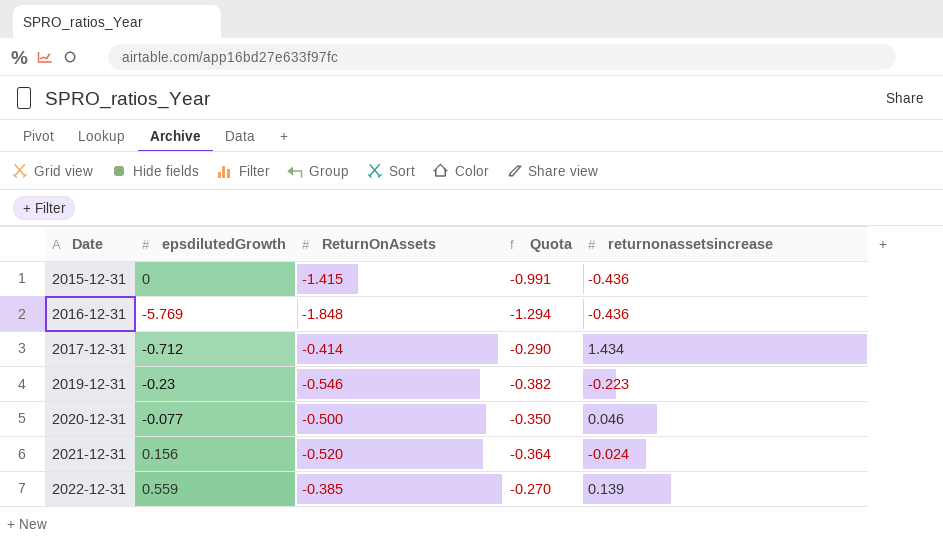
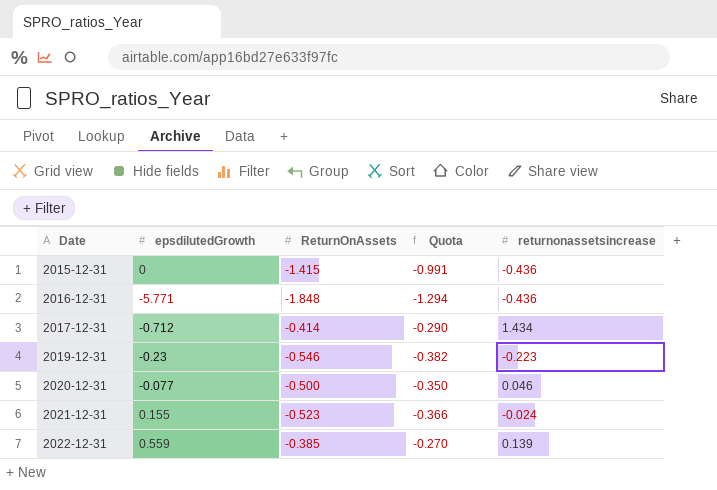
2016-12-31 | epsdilutedGrowth: -5.769 -> -5.771
2021-12-31 | epsdilutedGrowth: 0.156 -> 0.155
2021-12-31 | ReturnOnAssets: -0.520 -> -0.523
2021-12-31 | Quota: -0.364 -> -0.366

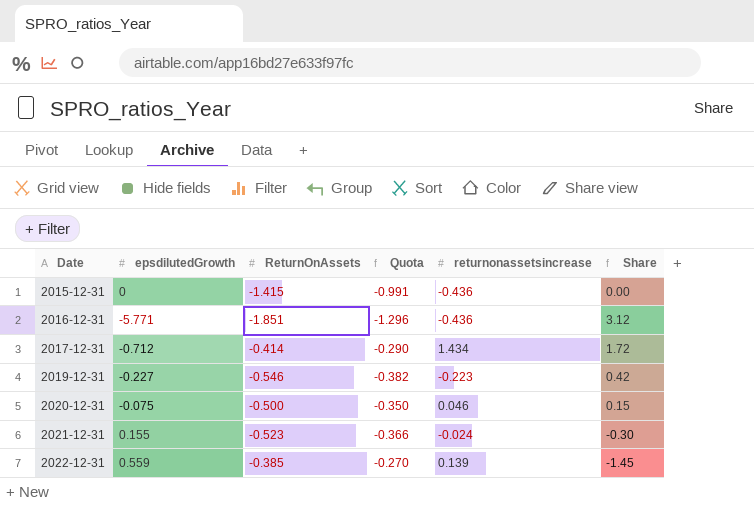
column Share | formula: none -> [epsdilutedGrowth] / [ReturnOnAssets]
2016-12-31 | ReturnOnAssets: -1.848 -> -1.851
2016-12-31 | Quota: -1.294 -> -1.296
2019-12-31 | epsdilutedGrowth: -0.23 -> -0.227
2020-12-31 | epsdilutedGrowth: -0.077 -> -0.075

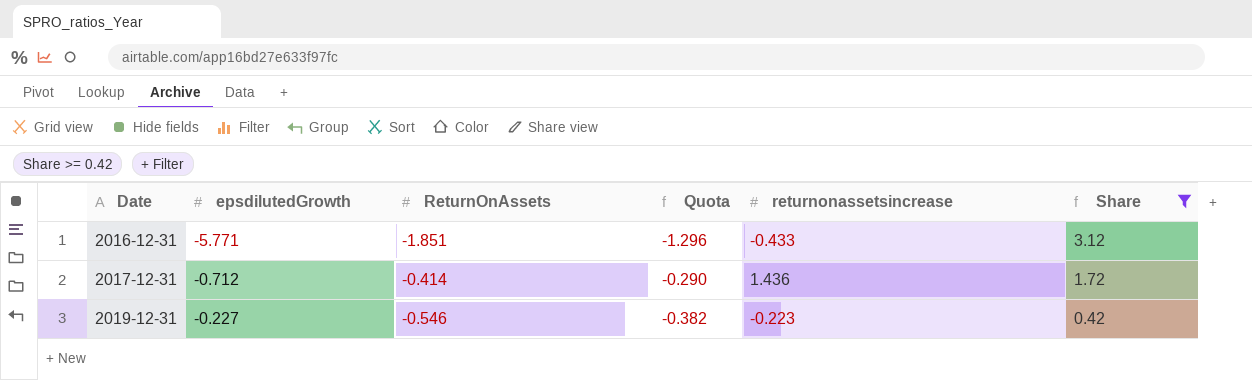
filter: none -> Share >= 0.42
2016-12-31 | returnonassetsincrease: -0.436 -> -0.433
2017-12-31 | returnonassetsincrease: 1.434 -> 1.436

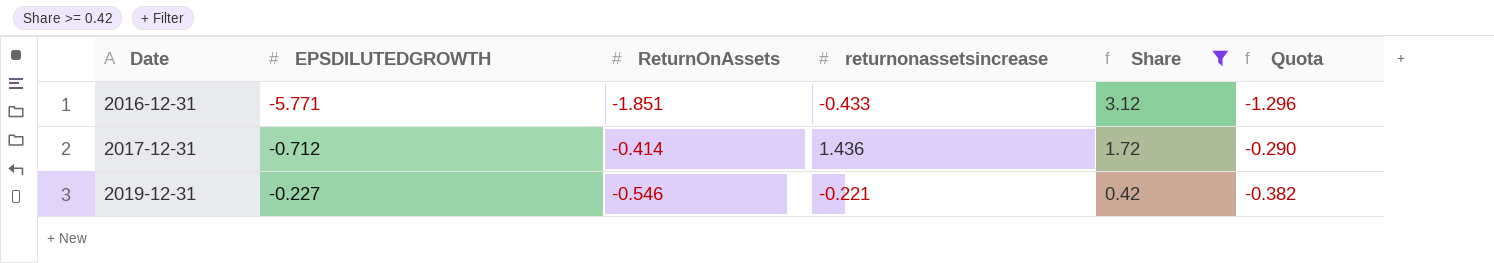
column name: epsdilutedGrowth -> EPSDILUTEDGROWTH
column Quota | position: 4 -> 6
2019-12-31 | returnonassetsincrease: -0.223 -> -0.221

